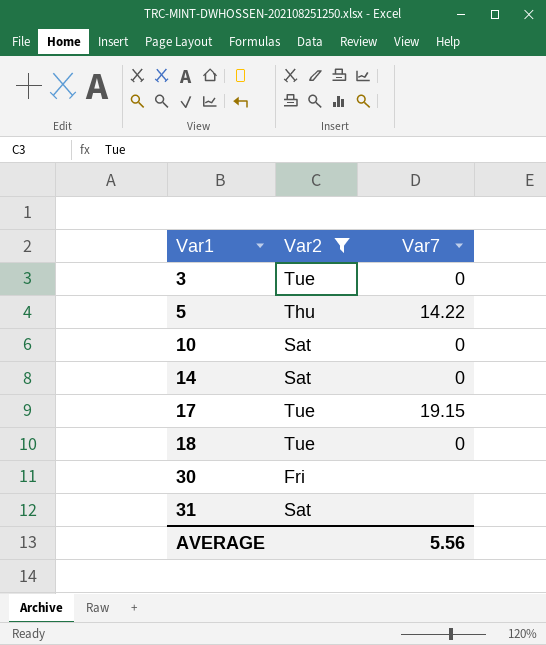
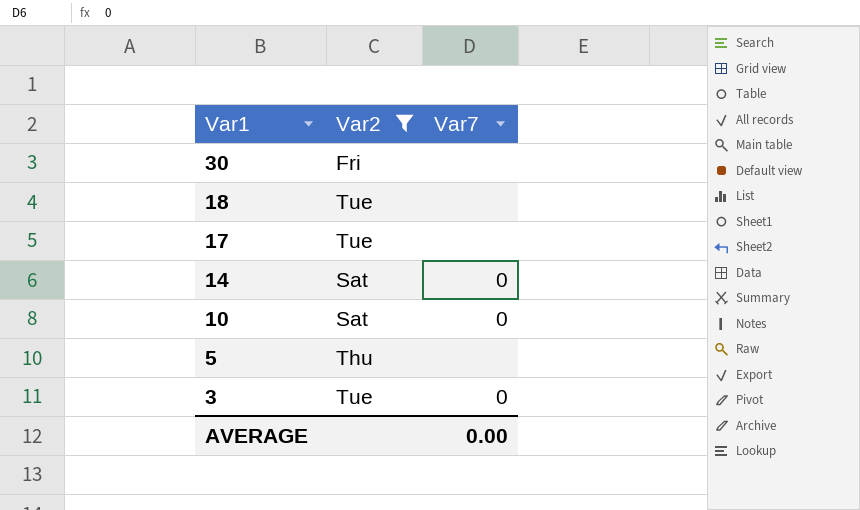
row order: Var1 ascending -> Var1 descending
row 31: Sat | none -> none
18 | Var7: 0 -> none
17 | Var7: 19.15 -> none
5 | Var7: 14.22 -> none
AVERAGE | Var7: 5.56 -> 0.00

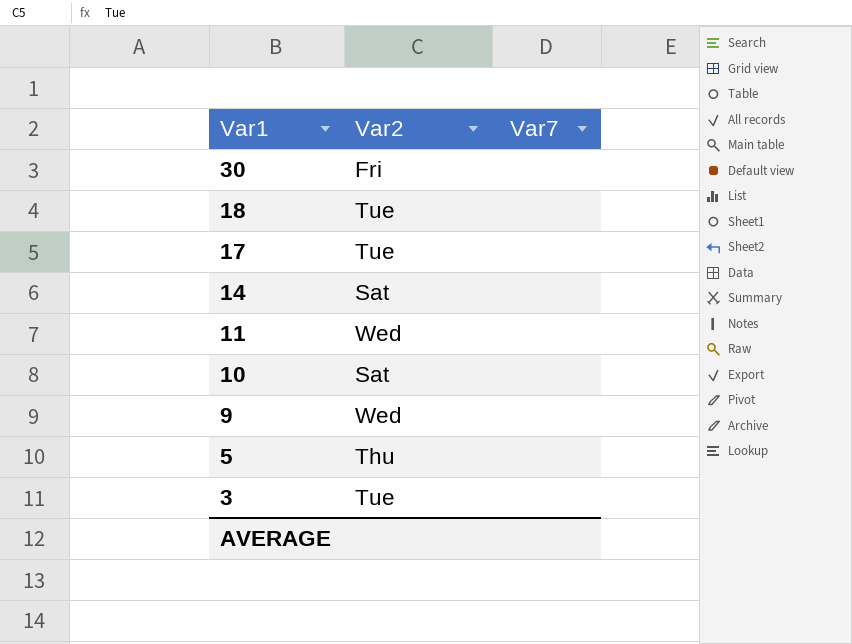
filter: Var2 != Wed -> none
14 | Var7: 0 -> none
10 | Var7: 0 -> none
3 | Var7: 0 -> none
AVERAGE | Var7: 0.00 -> none

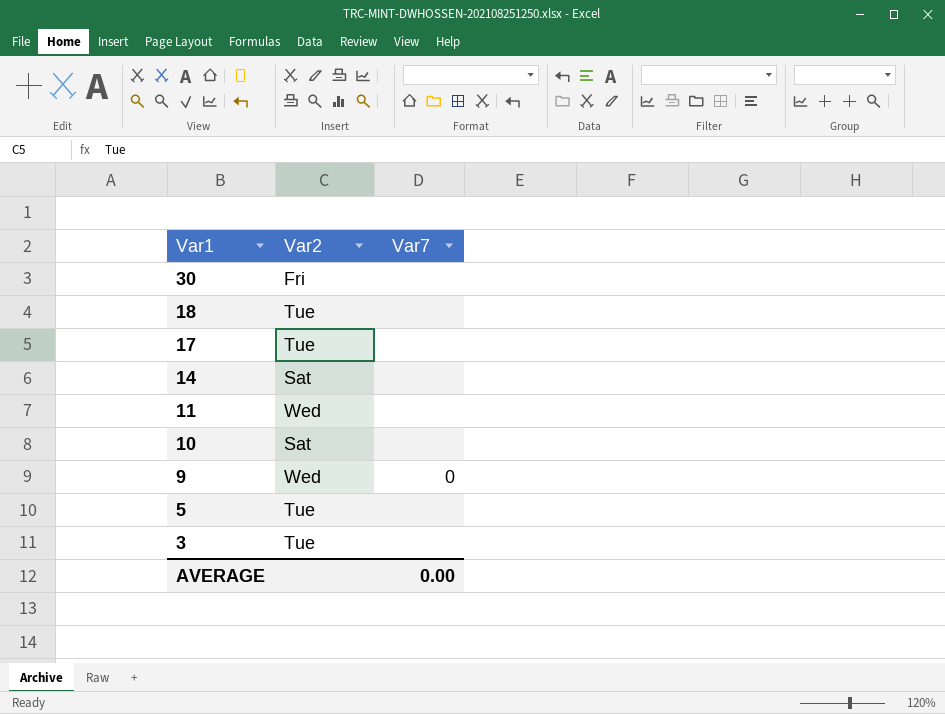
9 | Var7: none -> 0
5 | Var2: Thu -> Tue
AVERAGE | Var7: none -> 0.00

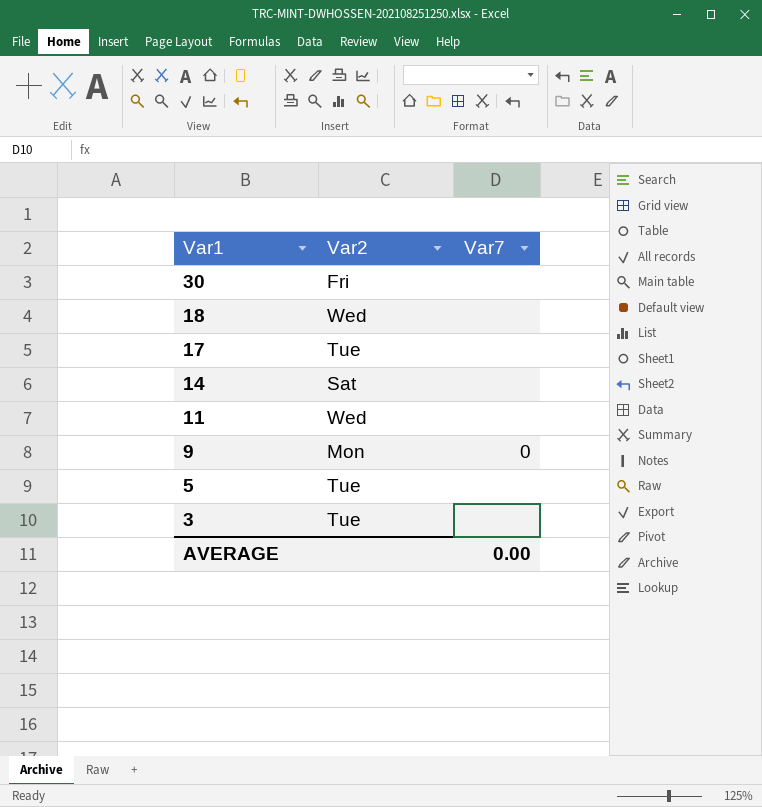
row 10: Sat | none -> none
18 | Var2: Tue -> Wed
9 | Var2: Wed -> Mon

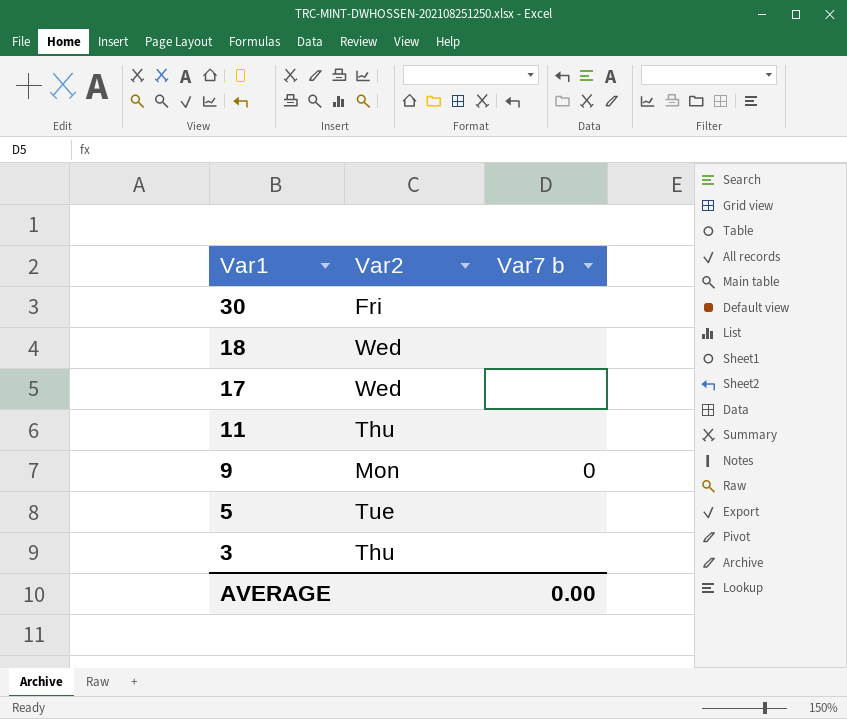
column name: Var7 -> Var7 b
row 14: Sat | none -> none
17 | Var2: Tue -> Wed
11 | Var2: Wed -> Thu
3 | Var2: Tue -> Thu

